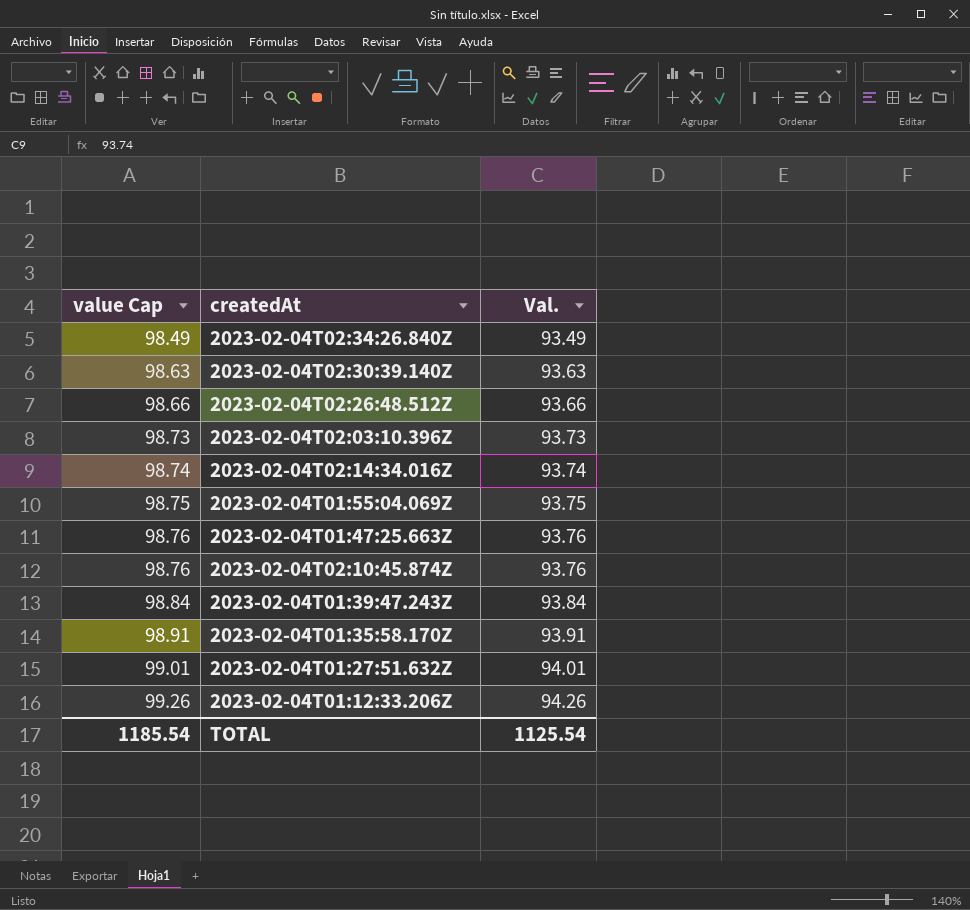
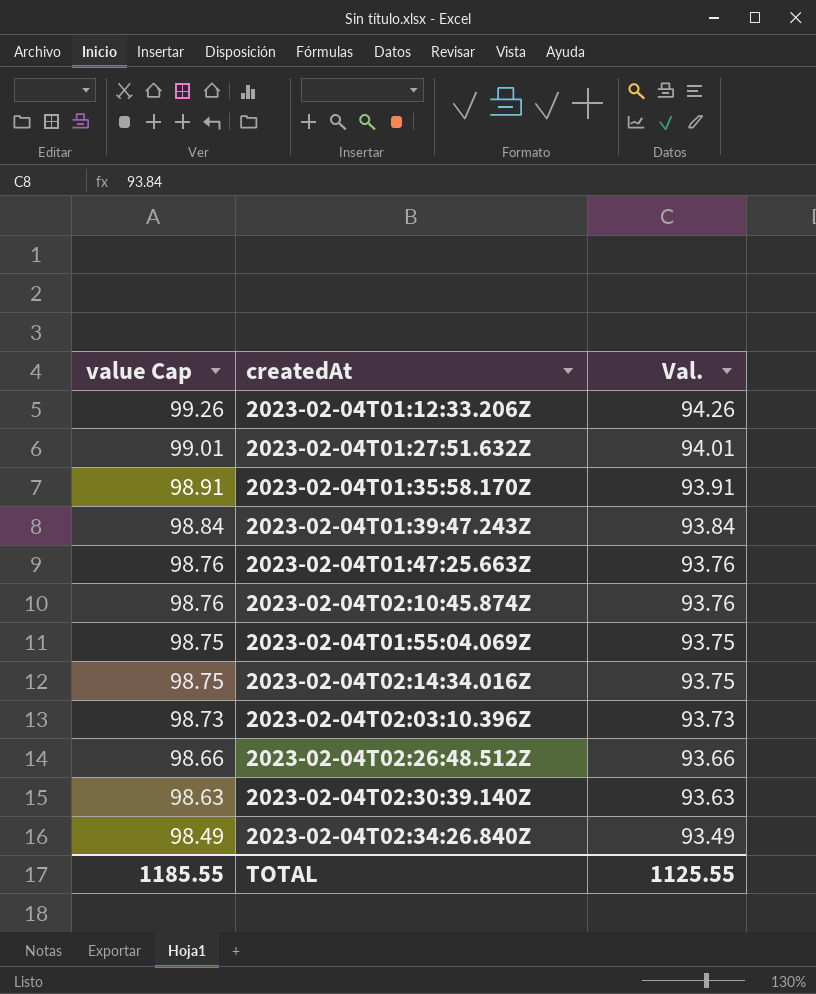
row order: value Cap ascending -> value Cap descending
2023-02-04T02:14:34.016Z | value Cap: 98.74 -> 98.75
2023-02-04T02:14:34.016Z | Val.: 93.74 -> 93.75
TOTAL | value Cap: 1185.54 -> 1185.55
TOTAL | Val.: 1125.54 -> 1125.55

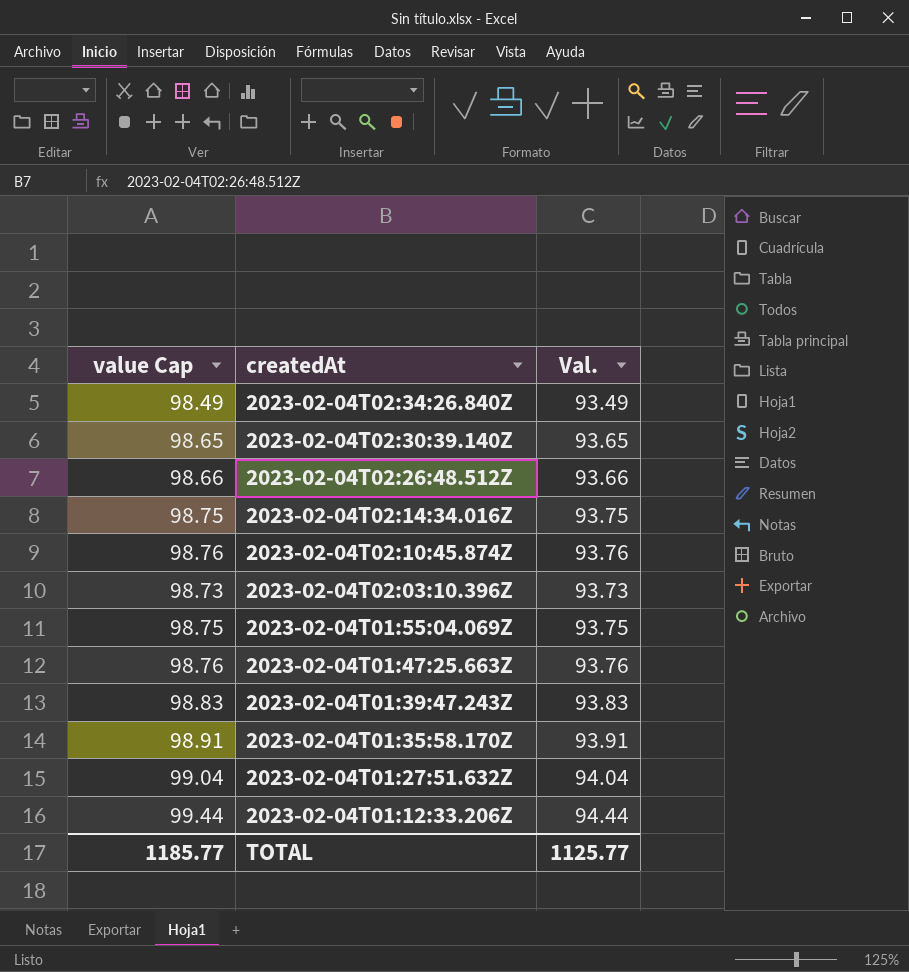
row order: value Cap descending -> createdAt descending
2023-02-04T02:30:39.140Z | value Cap: 98.63 -> 98.65
2023-02-04T02:30:39.140Z | Val.: 93.63 -> 93.65
2023-02-04T01:39:47.243Z | value Cap: 98.84 -> 98.83
2023-02-04T01:39:47.243Z | Val.: 93.84 -> 93.83
2023-02-04T01:27:51.632Z | value Cap: 99.01 -> 99.04
2023-02-04T01:27:51.632Z | Val.: 94.01 -> 94.04
2023-02-04T01:12:33.206Z | value Cap: 99.26 -> 99.44
2023-02-04T01:12:33.206Z | Val.: 94.26 -> 94.44
TOTAL | value Cap: 1185.55 -> 1185.77
TOTAL | Val.: 1125.55 -> 1125.77

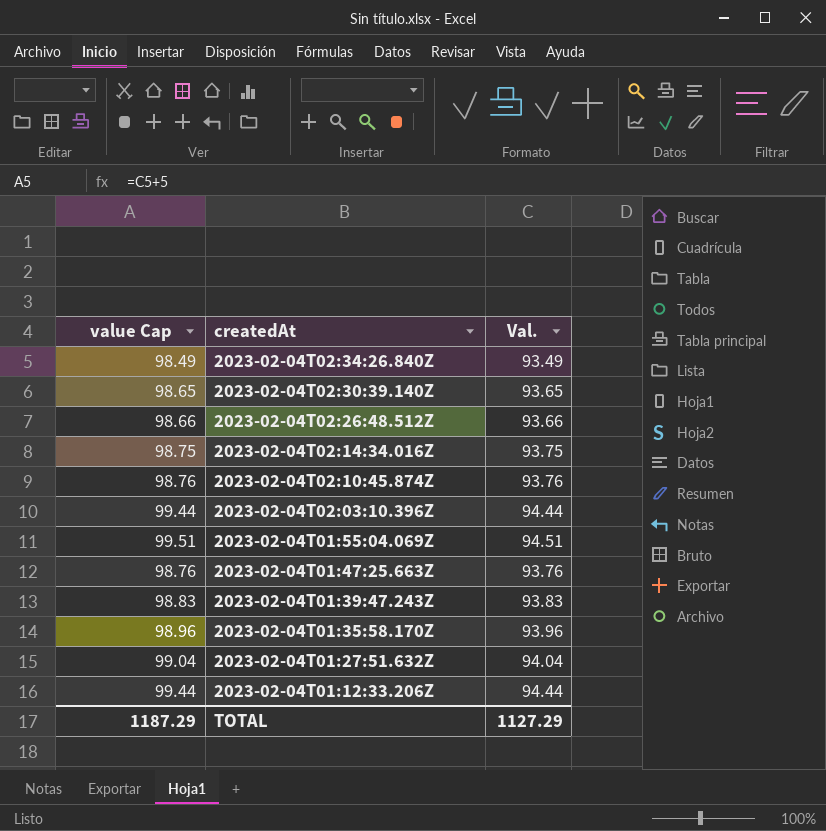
2023-02-04T02:03:10.396Z | value Cap: 98.73 -> 99.44
2023-02-04T02:03:10.396Z | Val.: 93.73 -> 94.44
2023-02-04T01:55:04.069Z | value Cap: 98.75 -> 99.51
2023-02-04T01:55:04.069Z | Val.: 93.75 -> 94.51
2023-02-04T01:35:58.170Z | value Cap: 98.91 -> 98.96
2023-02-04T01:35:58.170Z | Val.: 93.91 -> 93.96
TOTAL | value Cap: 1185.77 -> 1187.29
TOTAL | Val.: 1125.77 -> 1127.29

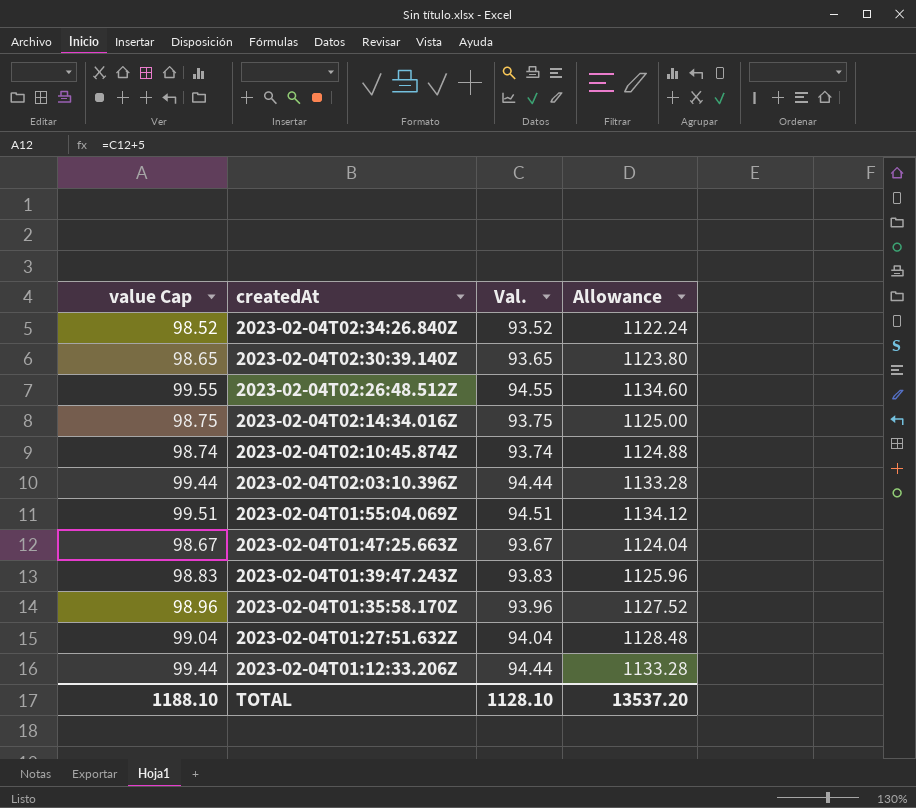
column Allowance | formula: none -> [Val.] * 12
2023-02-04T02:34:26.840Z | value Cap: 98.49 -> 98.52
2023-02-04T02:34:26.840Z | Val.: 93.49 -> 93.52
2023-02-04T02:26:48.512Z | value Cap: 98.66 -> 99.55
2023-02-04T02:26:48.512Z | Val.: 93.66 -> 94.55
2023-02-04T02:10:45.874Z | value Cap: 98.76 -> 98.74
2023-02-04T02:10:45.874Z | Val.: 93.76 -> 93.74
2023-02-04T01:47:25.663Z | value Cap: 98.76 -> 98.67
2023-02-04T01:47:25.663Z | Val.: 93.76 -> 93.67
TOTAL | value Cap: 1187.29 -> 1188.10
TOTAL | Val.: 1127.29 -> 1128.10

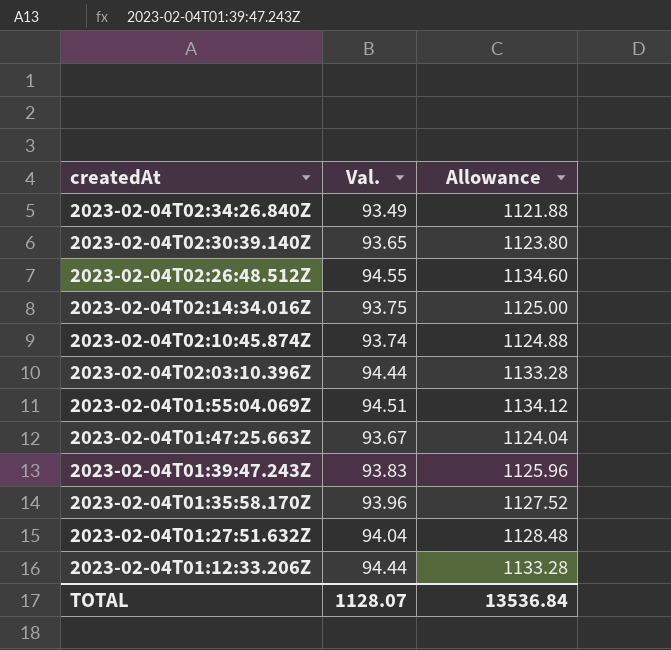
column value Cap | formula: [Val.] + 5 -> none
2023-02-04T02:34:26.840Z | Val.: 93.52 -> 93.49
2023-02-04T02:34:26.840Z | Allowance: 1122.24 -> 1121.88
TOTAL | Val.: 1128.10 -> 1128.07
TOTAL | Allowance: 13537.20 -> 13536.84

